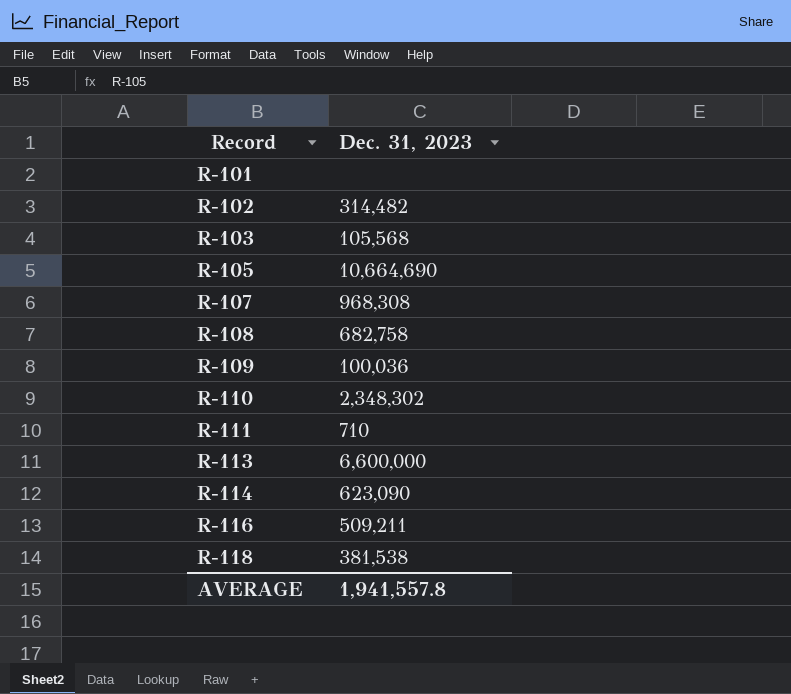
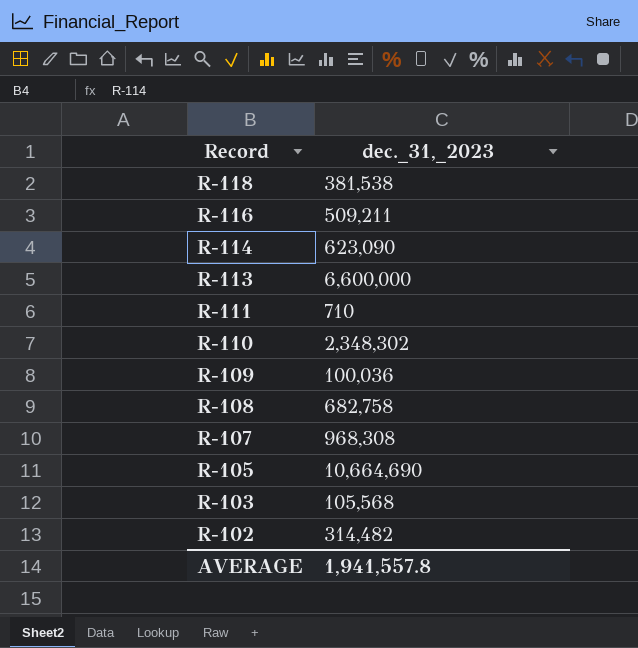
row order: Record ascending -> Record descending
column name: Dec. 31, 2023 -> dec._31,_2023
row R-101: none -> none

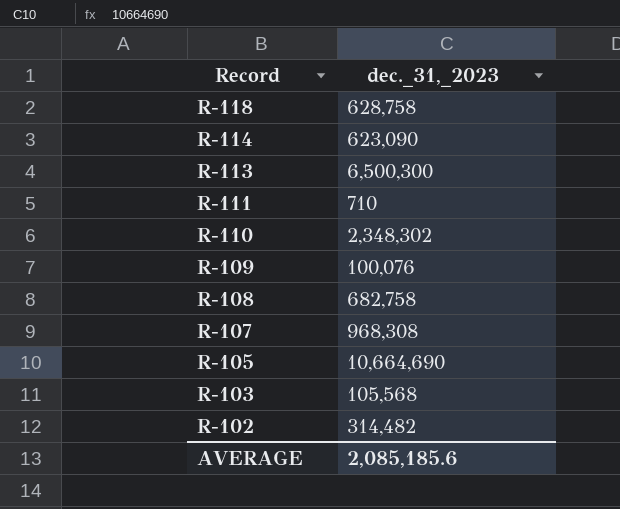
row R-116: 509,211 -> none
R-118 | dec._31,_2023: 381,538 -> 628,758
R-113 | dec._31,_2023: 6,600,000 -> 6,500,300
R-109 | dec._31,_2023: 100,036 -> 100,076
AVERAGE | dec._31,_2023: 1,941,557.8 -> 2,085,185.6

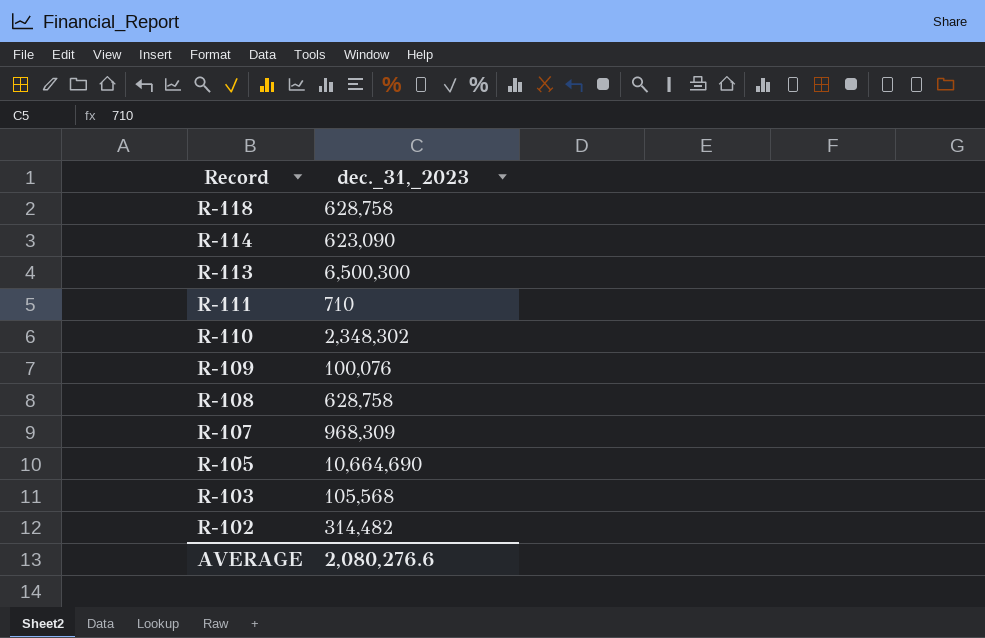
R-108 | dec._31,_2023: 682,758 -> 628,758
R-107 | dec._31,_2023: 968,308 -> 968,309
AVERAGE | dec._31,_2023: 2,085,185.6 -> 2,080,276.6

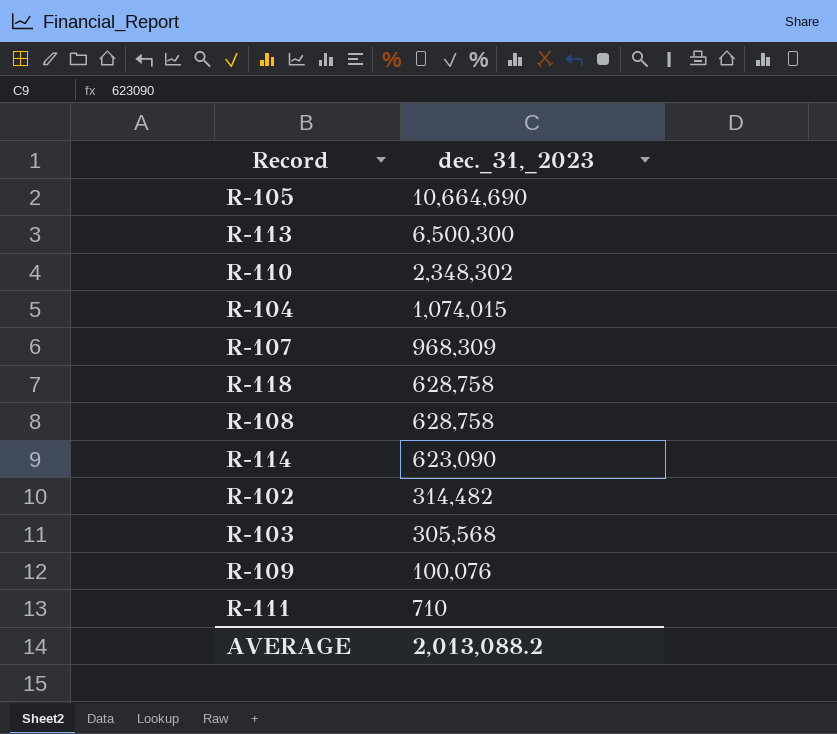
row order: Record descending -> dec._31,_2023 descending
row R-104: none -> 1,074,015
R-103 | dec._31,_2023: 105,568 -> 305,568
AVERAGE | dec._31,_2023: 2,080,276.6 -> 2,013,088.2

